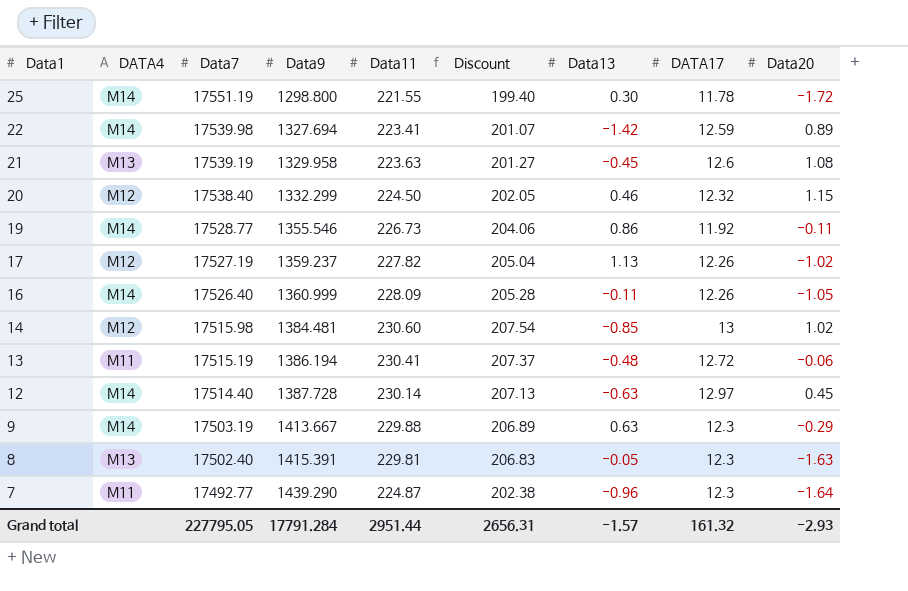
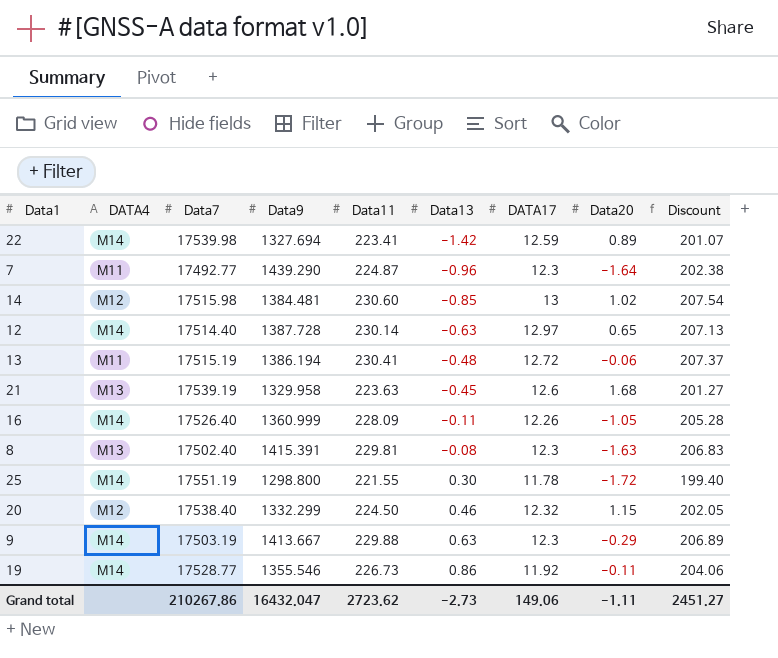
row order: Data1 descending -> Data13 ascending
column Discount | position: 6 -> 9
row 17: M12 | 17527.19 | 1359.237 | 227.82 | 205.04 | 1.13 | 12.26 | -1.02 -> none
12 | Data20: 0.45 -> 0.65
21 | Data20: 1.08 -> 1.68
8 | Data13: -0.05 -> -0.08
Grand total | Data7: 227795.05 -> 210267.86
Grand total | Data9: 17791.284 -> 16432.047
Grand total | Data11: 2951.44 -> 2723.62
Grand total | Data13: -1.57 -> -2.73
Grand total | DATA17: 161.32 -> 149.06
Grand total | Data20: -2.93 -> -1.11
Grand total | Discount: 2656.31 -> 2451.27

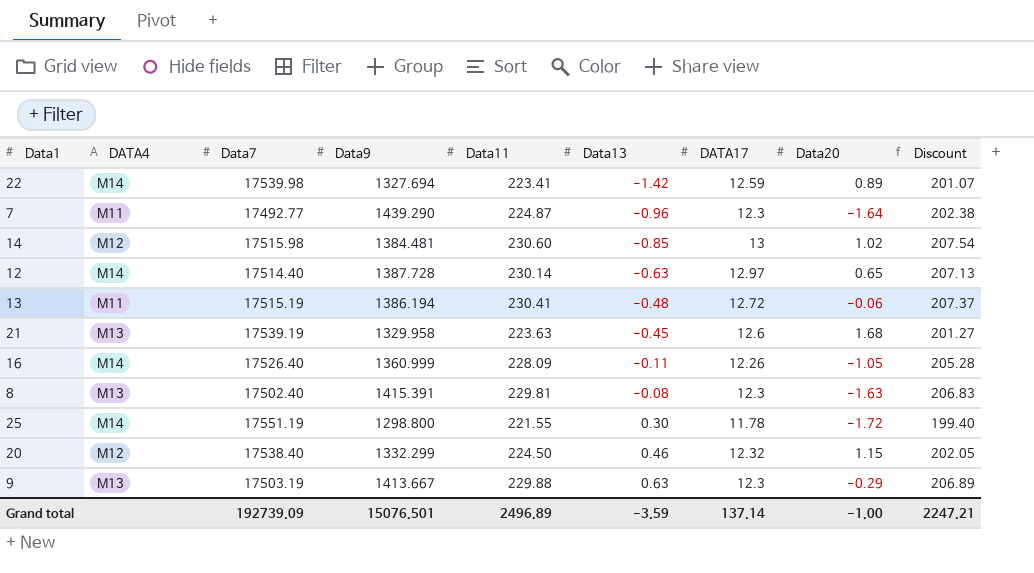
row 19: M14 | 17528.77 | 1355.546 | 226.73 | 0.86 | 11.92 | -0.11 | 204.06 -> none
9 | DATA4: M14 -> M13
Grand total | Data7: 210267.86 -> 192739.09
Grand total | Data9: 16432.047 -> 15076.501
Grand total | Data11: 2723.62 -> 2496.89
Grand total | Data13: -2.73 -> -3.59
Grand total | DATA17: 149.06 -> 137.14
Grand total | Data20: -1.11 -> -1.00
Grand total | Discount: 2451.27 -> 2247.21

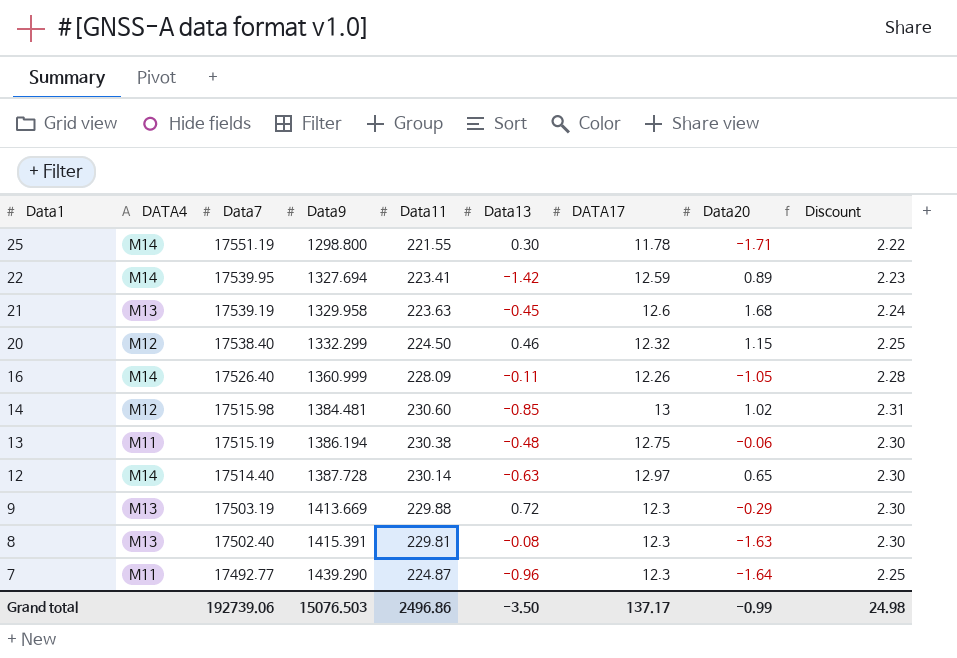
row order: Data13 ascending -> Data1 descending
column Discount | formula: [Data11] * 0.9 -> [Data11] * 0.01
25 | Data20: -1.72 -> -1.71
22 | Data7: 17539.98 -> 17539.95
13 | Data11: 230.41 -> 230.38
13 | DATA17: 12.72 -> 12.75
9 | Data9: 1413.667 -> 1413.669
9 | Data13: 0.63 -> 0.72
Grand total | Data7: 192739.09 -> 192739.06
Grand total | Data9: 15076.501 -> 15076.503
Grand total | Data11: 2496.89 -> 2496.86
Grand total | Data13: -3.59 -> -3.50
Grand total | DATA17: 137.14 -> 137.17
Grand total | Data20: -1.00 -> -0.99
Grand total | Discount: 2247.21 -> 24.98

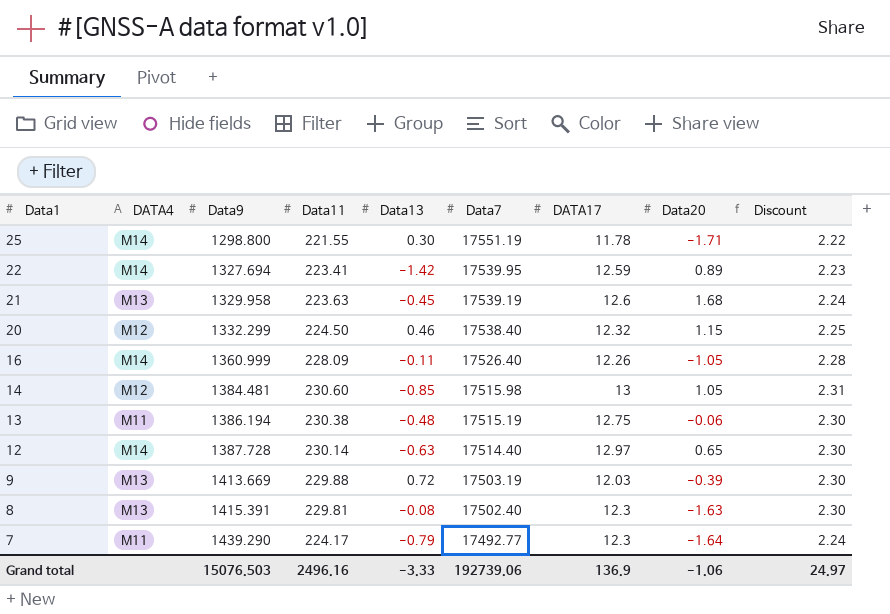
column Data7 | position: 3 -> 6
14 | Data20: 1.02 -> 1.05
9 | DATA17: 12.3 -> 12.03
9 | Data20: -0.29 -> -0.39
7 | Data11: 224.87 -> 224.17
7 | Data13: -0.96 -> -0.79
7 | Discount: 2.25 -> 2.24
Grand total | Data11: 2496.86 -> 2496.16
Grand total | Data13: -3.50 -> -3.33
Grand total | DATA17: 137.17 -> 136.9
Grand total | Data20: -0.99 -> -1.06
Grand total | Discount: 24.98 -> 24.97

